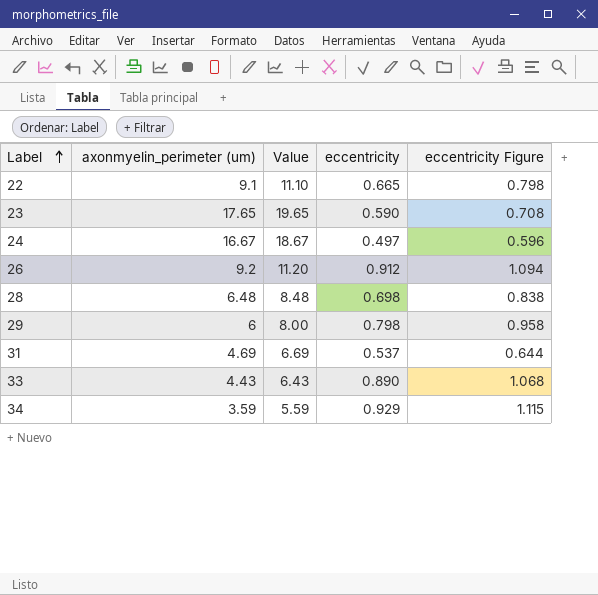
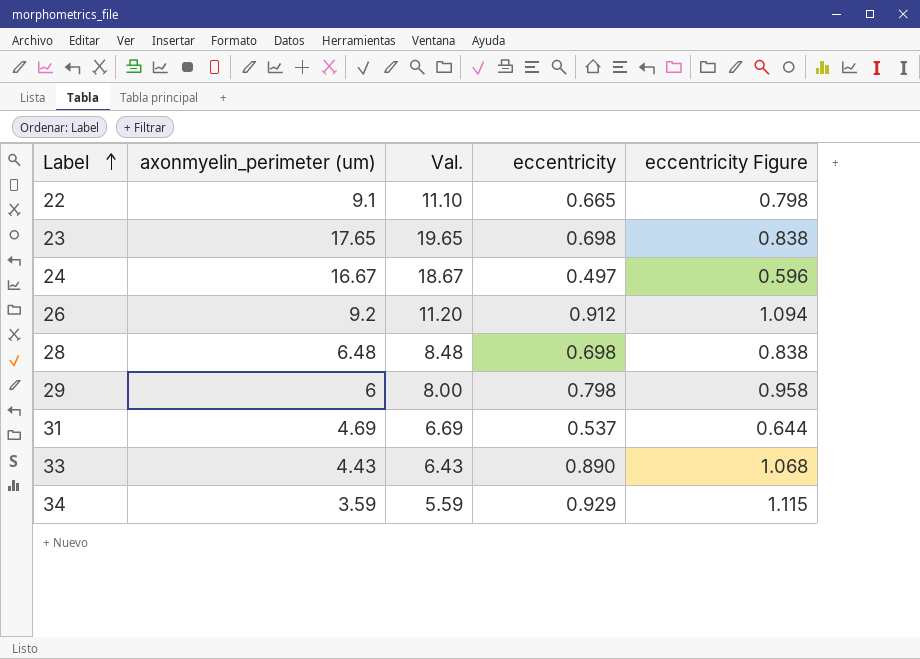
column name: Value -> Val.
23 | eccentricity: 0.590 -> 0.698
23 | eccentricity Figure: 0.708 -> 0.838

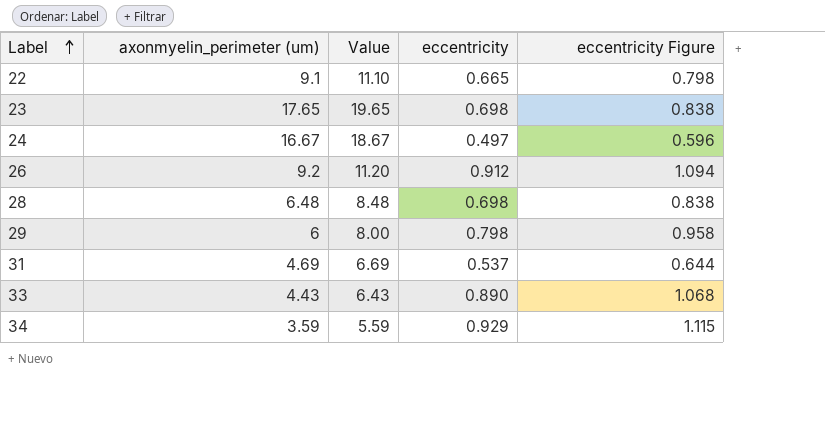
column name: Val. -> Value

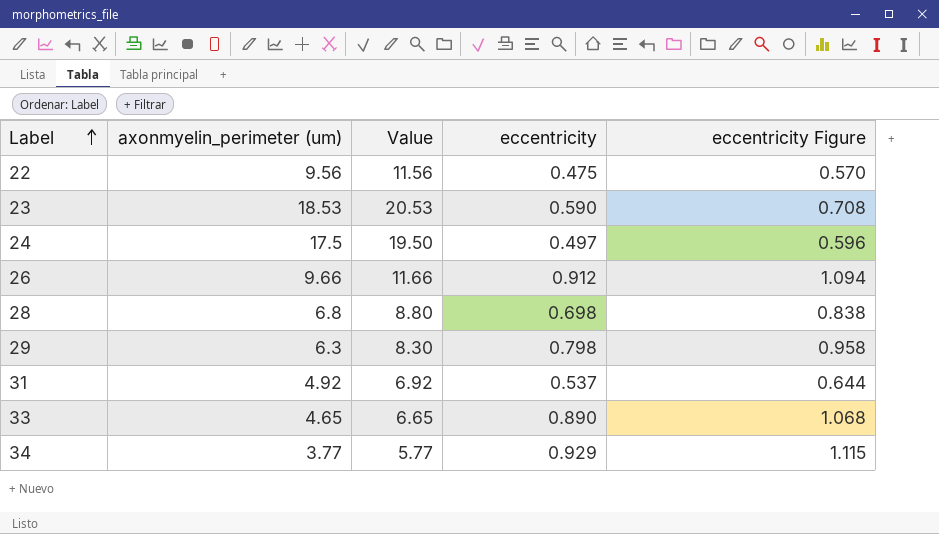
22 | axonmyelin_perimeter (um): 9.1 -> 9.56
22 | Value: 11.10 -> 11.56
22 | eccentricity: 0.665 -> 0.475
22 | eccentricity Figure: 0.798 -> 0.570
23 | axonmyelin_perimeter (um): 17.65 -> 18.53
23 | Value: 19.65 -> 20.53
23 | eccentricity: 0.698 -> 0.590
23 | eccentricity Figure: 0.838 -> 0.708
24 | axonmyelin_perimeter (um): 16.67 -> 17.5
24 | Value: 18.67 -> 19.50
26 | axonmyelin_perimeter (um): 9.2 -> 9.66
26 | Value: 11.20 -> 11.66
28 | axonmyelin_perimeter (um): 6.48 -> 6.8
28 | Value: 8.48 -> 8.80
29 | axonmyelin_perimeter (um): 6 -> 6.3
29 | Value: 8.00 -> 8.30
31 | axonmyelin_perimeter (um): 4.69 -> 4.92
31 | Value: 6.69 -> 6.92
33 | axonmyelin_perimeter (um): 4.43 -> 4.65
33 | Value: 6.43 -> 6.65
34 | axonmyelin_perimeter (um): 3.59 -> 3.77
34 | Value: 5.59 -> 5.77

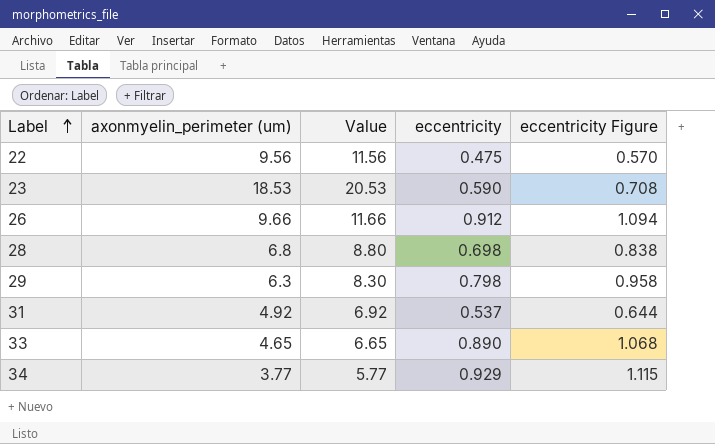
row 24: 17.5 | 19.50 | 0.497 | 0.596 -> none

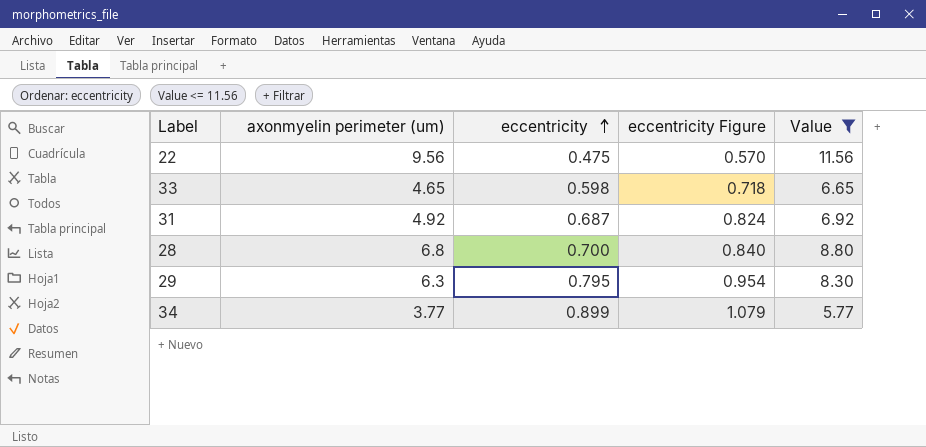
filter: none -> Value <= 11.56
row order: Label ascending -> eccentricity ascending
column name: axonmyelin_perimeter (um) -> axonmyelin perimeter (um)
column Value | position: 3 -> 5
33 | eccentricity: 0.890 -> 0.598
33 | eccentricity Figure: 1.068 -> 0.718
31 | eccentricity: 0.537 -> 0.687
31 | eccentricity Figure: 0.644 -> 0.824
28 | eccentricity: 0.698 -> 0.700
28 | eccentricity Figure: 0.838 -> 0.840
29 | eccentricity: 0.798 -> 0.795
29 | eccentricity Figure: 0.958 -> 0.954
34 | eccentricity: 0.929 -> 0.899
34 | eccentricity Figure: 1.115 -> 1.079

